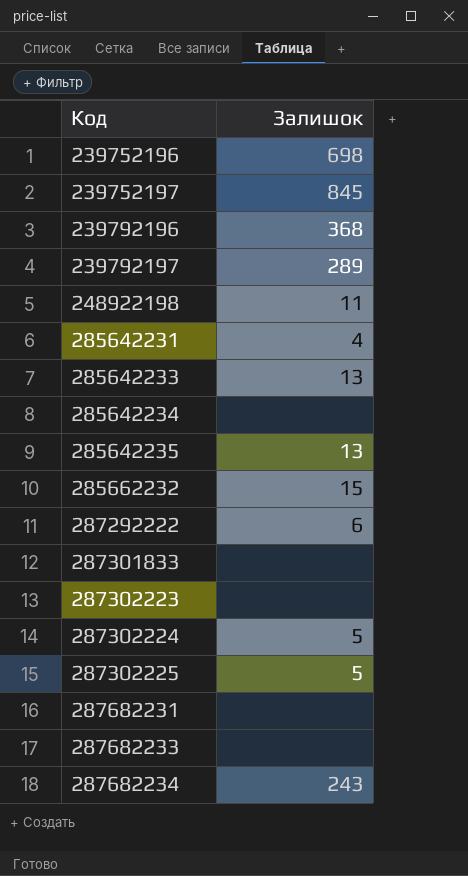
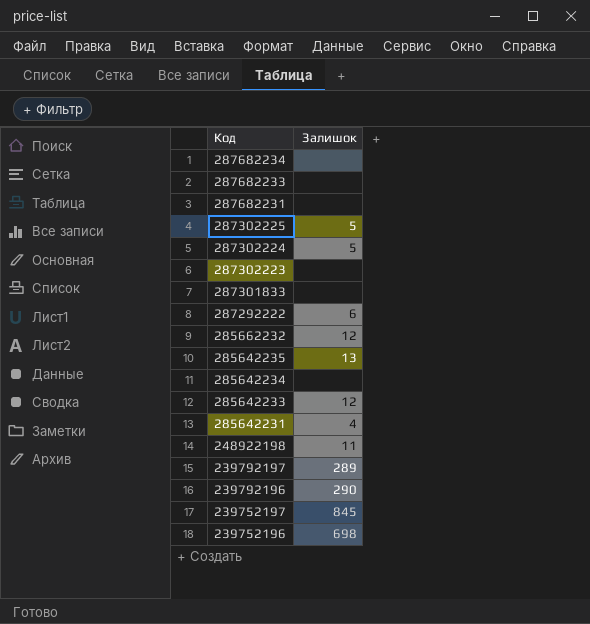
row order: Код ascending -> Код descending
287682234 | Залишок: 243 -> none
285662232 | Залишок: 15 -> 12
285642233 | Залишок: 13 -> 12
239792196 | Залишок: 368 -> 290

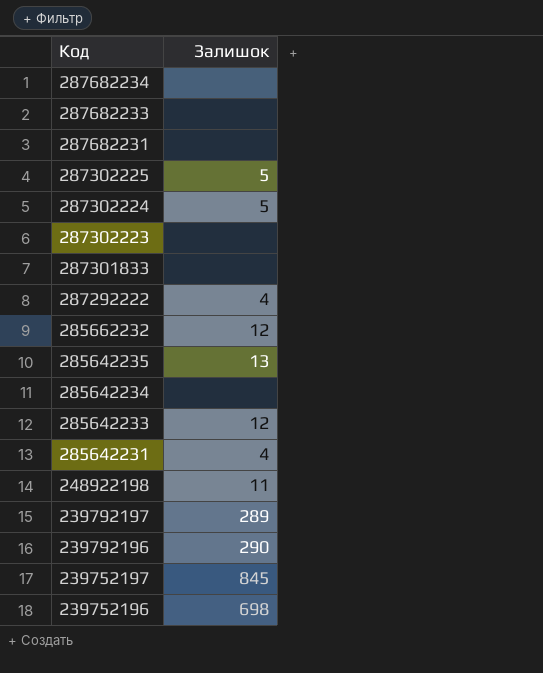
287292222 | Залишок: 6 -> 4

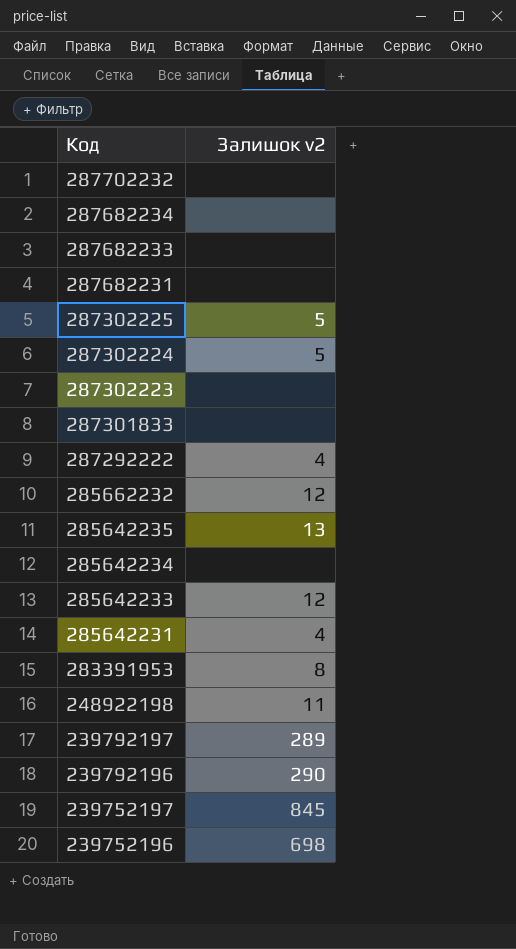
column name: Залишок -> Залишок v2
row 287702232: none -> none
row 283391953: none -> 8

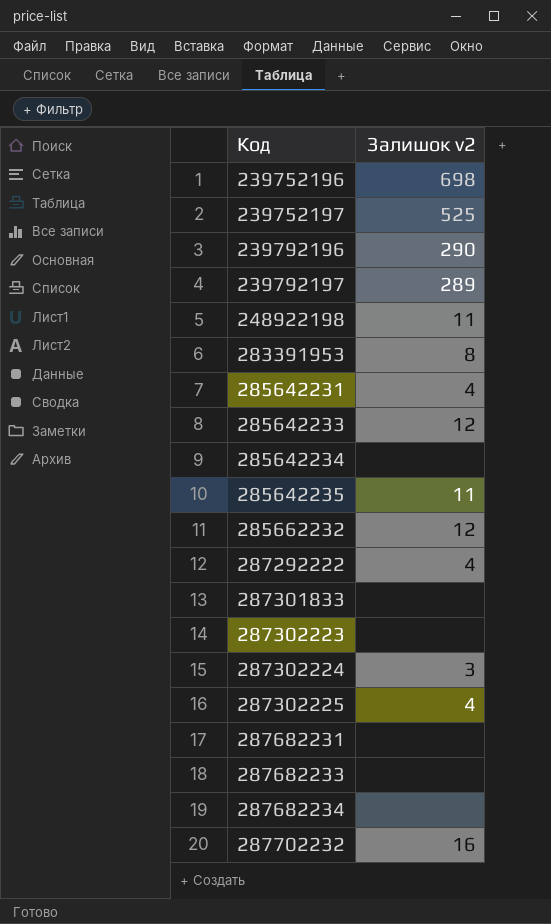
row order: Код descending -> Код ascending
239752197 | Залишок v2: 845 -> 525
285642235 | Залишок v2: 13 -> 11
287302224 | Залишок v2: 5 -> 3
287302225 | Залишок v2: 5 -> 4
287702232 | Залишок v2: none -> 16

